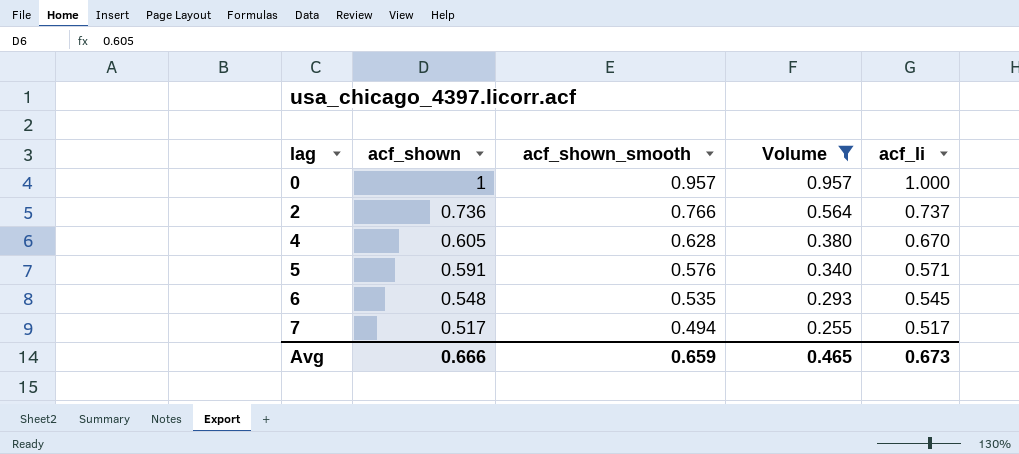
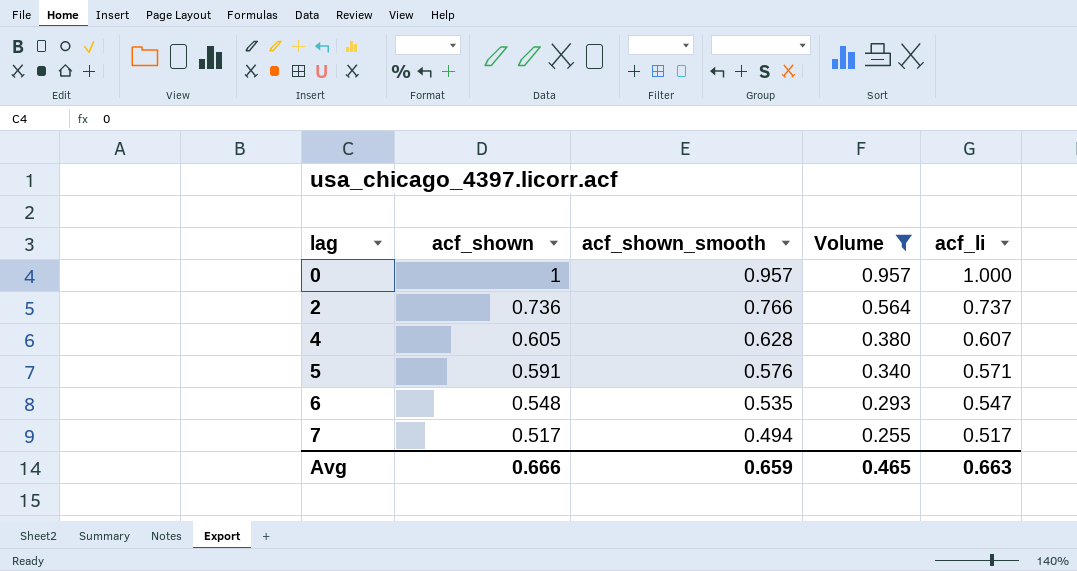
4 | acf_li: 0.670 -> 0.607
6 | acf_li: 0.545 -> 0.547
Avg | acf_li: 0.673 -> 0.663

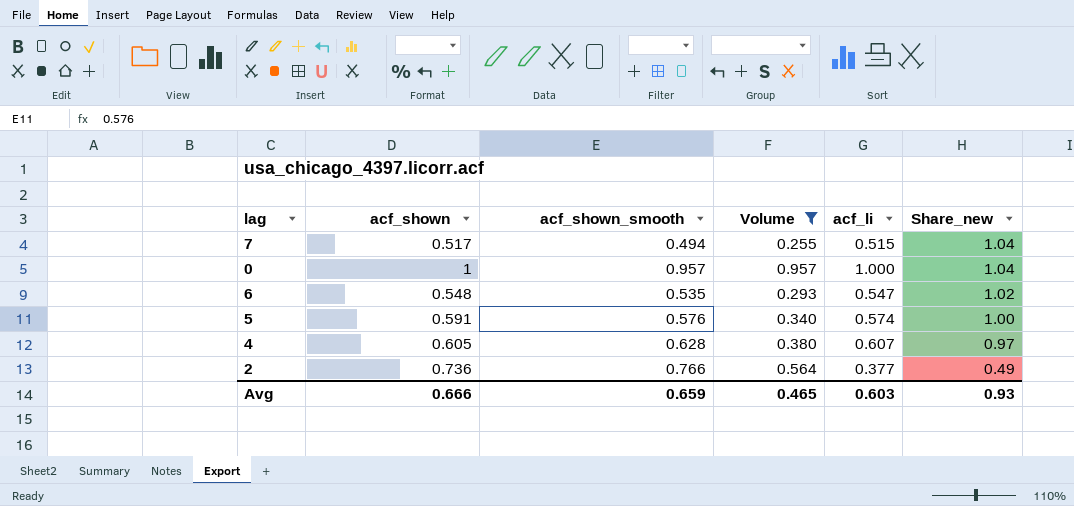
row order: lag ascending -> Share_new descending
column Share_new | formula: none -> [acf_li] / [acf_shown_smooth]
7 | acf_li: 0.517 -> 0.515
5 | acf_li: 0.571 -> 0.574
2 | acf_li: 0.737 -> 0.377
Avg | acf_li: 0.663 -> 0.603

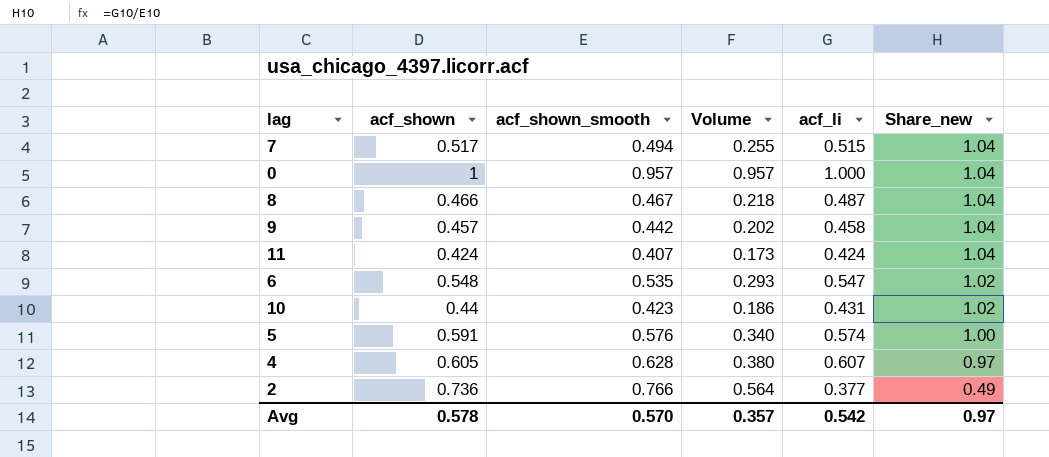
filter: Volume >= 0.255 -> none
Avg | acf_shown: 0.666 -> 0.578
Avg | acf_shown_smooth: 0.659 -> 0.570
Avg | Volume: 0.465 -> 0.357
Avg | acf_li: 0.603 -> 0.542
Avg | Share_new: 0.93 -> 0.97

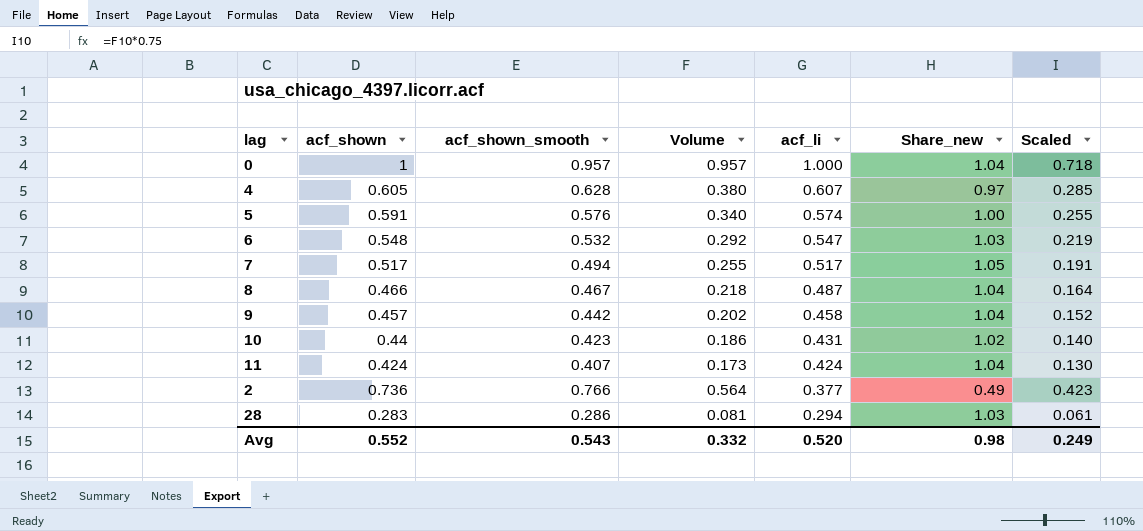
row order: Share_new descending -> acf_li descending
column Scaled | formula: none -> [Volume] * 0.75
6 | acf_shown_smooth: 0.535 -> 0.532
6 | Volume: 0.293 -> 0.292
6 | Share_new: 1.02 -> 1.03
7 | acf_li: 0.515 -> 0.517
7 | Share_new: 1.04 -> 1.05
row 28: none -> 0.283 | 0.286 | 0.081 | 0.294 | 1.03 | 0.061
Avg | acf_shown: 0.578 -> 0.552
Avg | acf_shown_smooth: 0.570 -> 0.543
Avg | Volume: 0.357 -> 0.332
Avg | acf_li: 0.542 -> 0.520
Avg | Share_new: 0.97 -> 0.98

